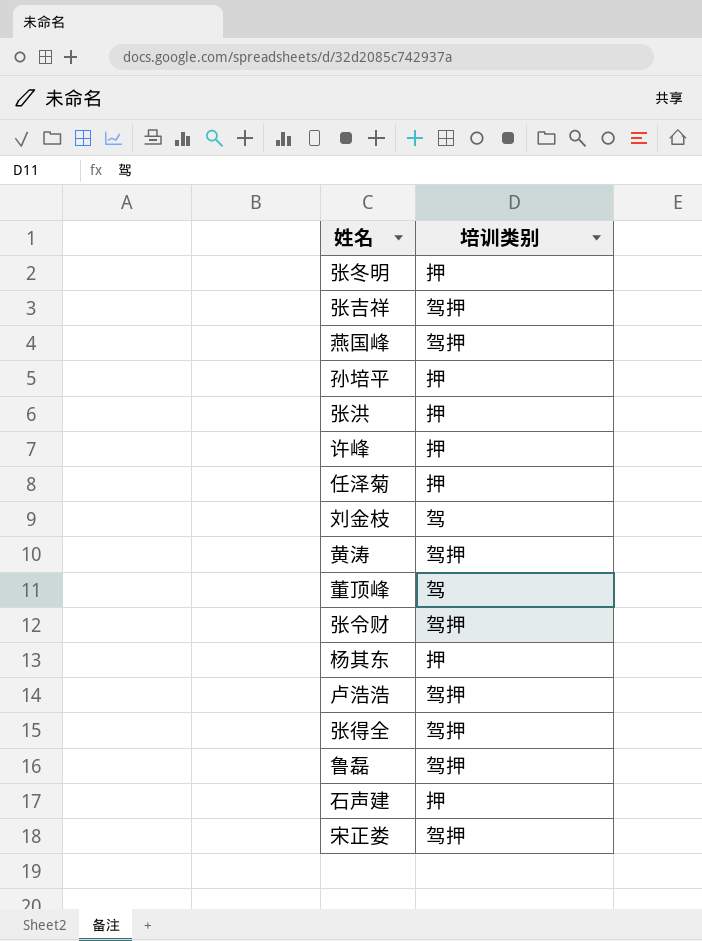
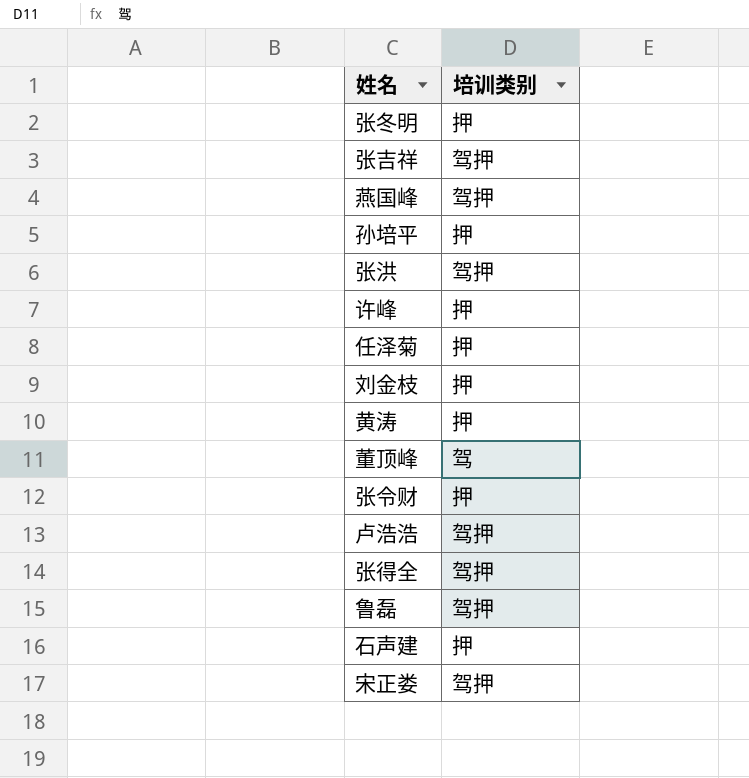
row 杨其东: 押 -> none
张洪 | 培训类别: 押 -> 驾押
刘金枝 | 培训类别: 驾 -> 押
黄涛 | 培训类别: 驾押 -> 押
张令财 | 培训类别: 驾押 -> 押

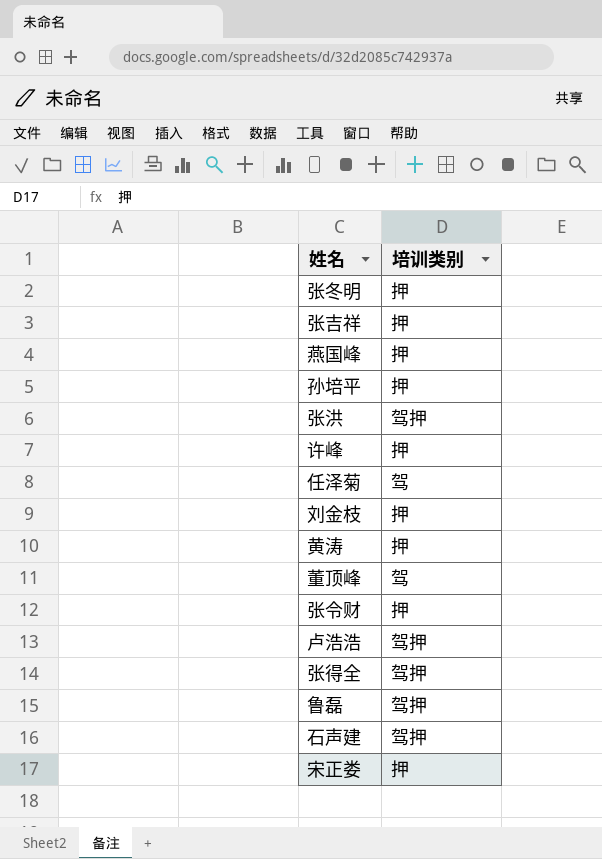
张吉祥 | 培训类别: 驾押 -> 押
燕国峰 | 培训类别: 驾押 -> 押
任泽菊 | 培训类别: 押 -> 驾
石声建 | 培训类别: 押 -> 驾押
宋正娄 | 培训类别: 驾押 -> 押

